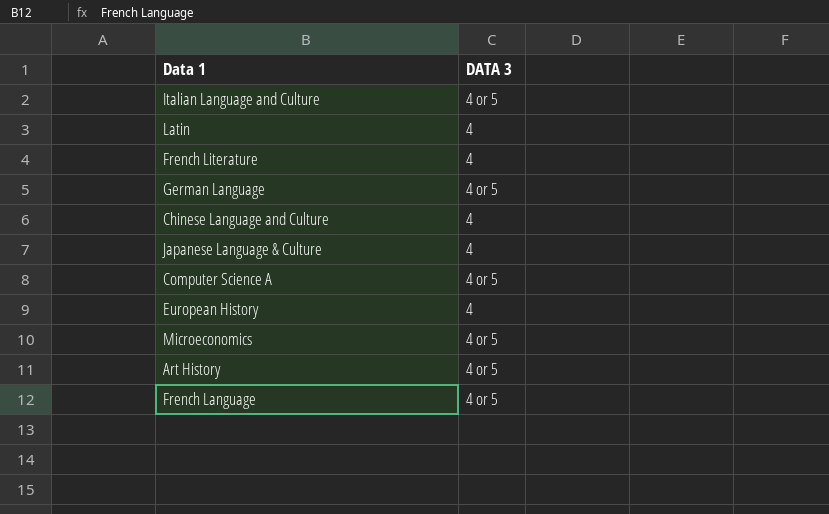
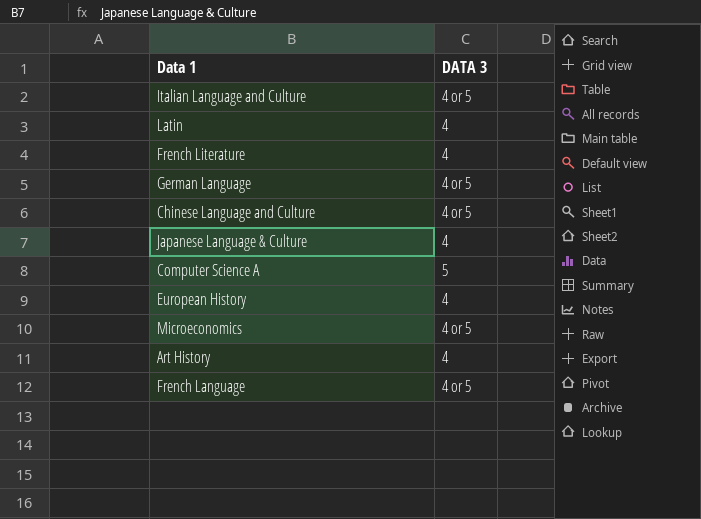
Chinese Language and Culture | DATA 3: 4 -> 4 or 5
Computer Science A | DATA 3: 4 or 5 -> 5
Art History | DATA 3: 4 or 5 -> 4

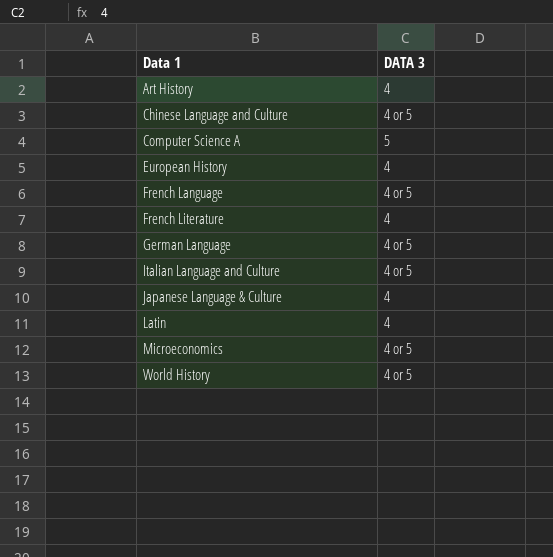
row order: none -> Data 1 ascending
row World History: none -> 4 or 5

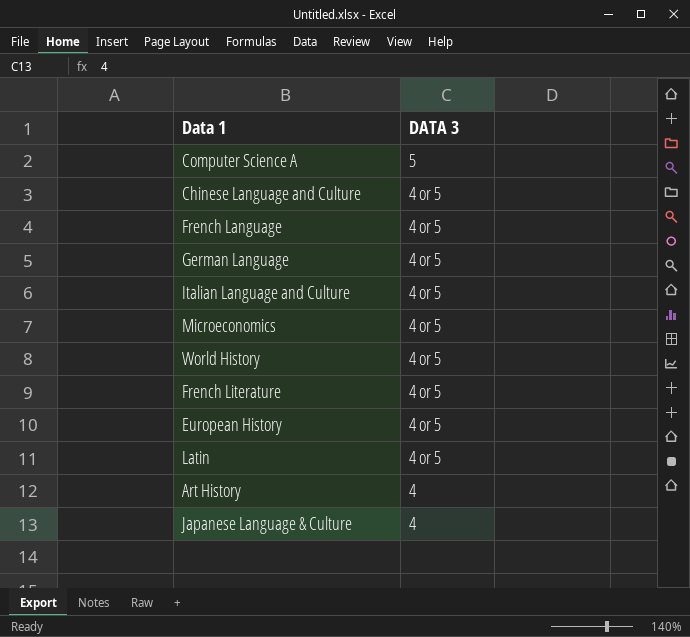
row order: Data 1 ascending -> DATA 3 descending
French Literature | DATA 3: 4 -> 4 or 5
European History | DATA 3: 4 -> 4 or 5
Latin | DATA 3: 4 -> 4 or 5

